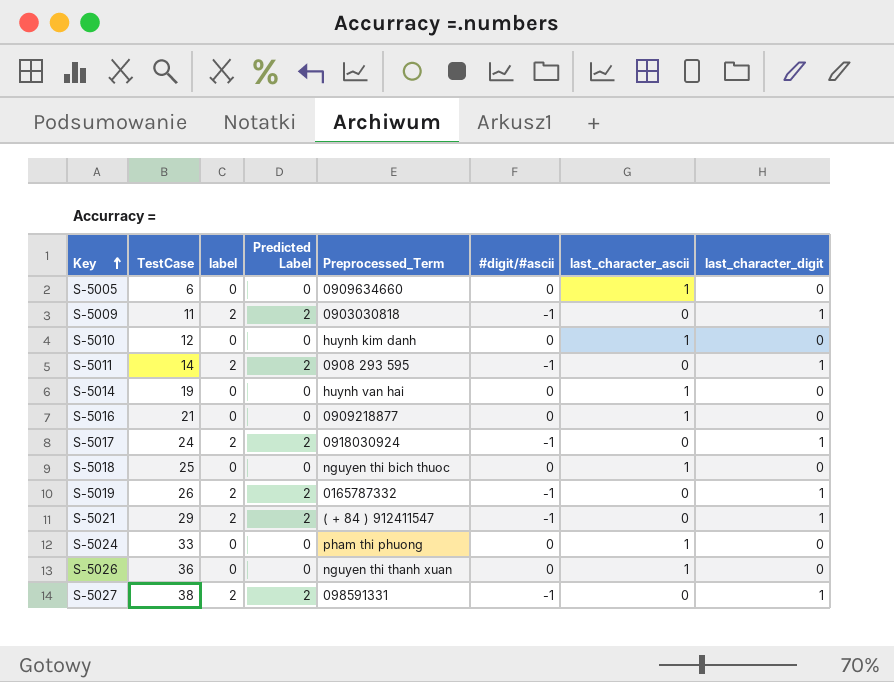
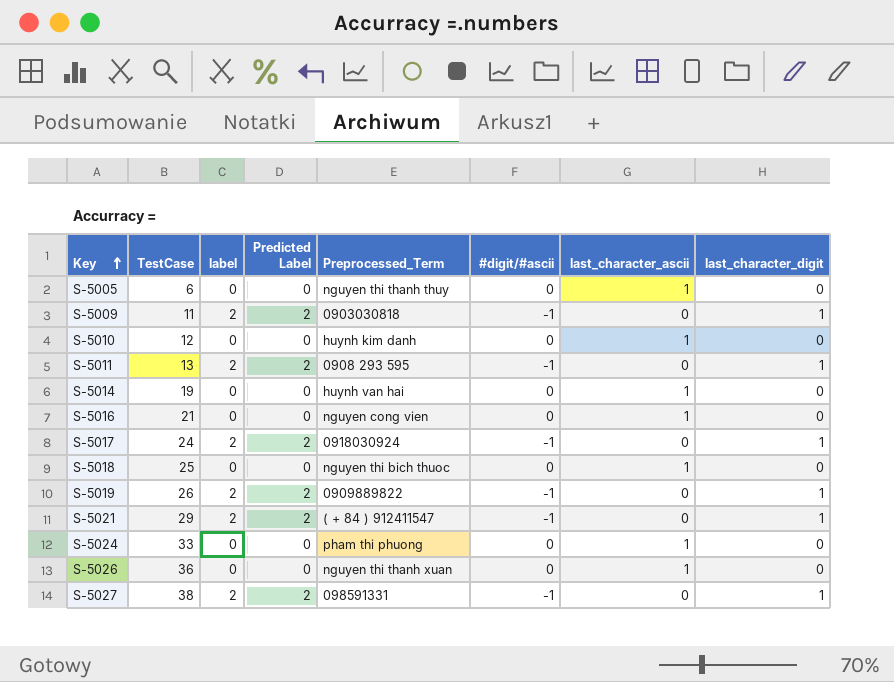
S-5005 | Preprocessed_Term: 0909634660 -> nguyen thi thanh thuy
S-5011 | TestCase: 14 -> 13
S-5016 | Preprocessed_Term: 0909218877 -> nguyen cong vien
S-5019 | Preprocessed_Term: 0165787332 -> 0909889822

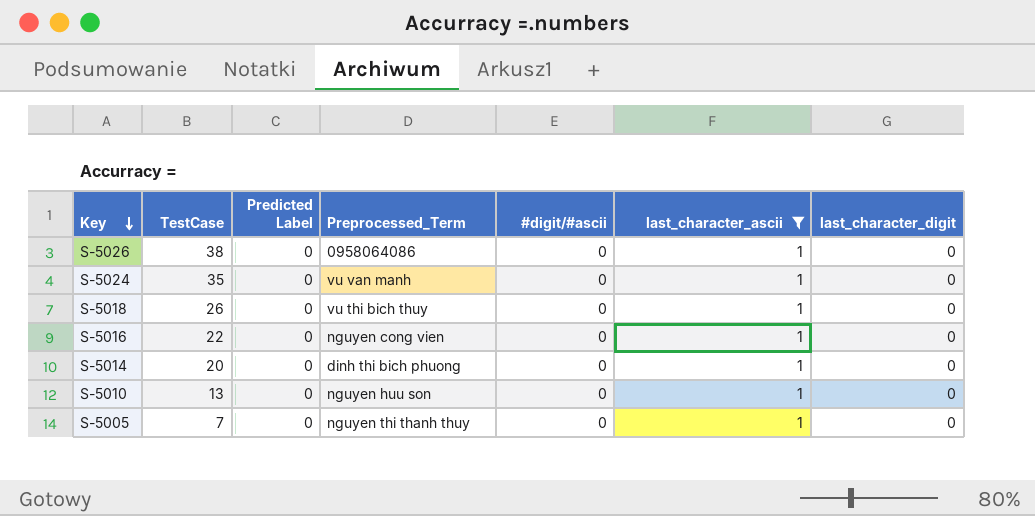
filter: none -> last_character_ascii = 1
row order: Key ascending -> Key descending
column label | position: 3 -> none
S-5026 | TestCase: 36 -> 38
S-5026 | Preprocessed_Term: nguyen thi thanh xuan -> 0958064086
S-5024 | TestCase: 33 -> 35
S-5024 | Preprocessed_Term: pham thi phuong -> vu van manh
S-5018 | TestCase: 25 -> 26
S-5018 | Preprocessed_Term: nguyen thi bich thuoc -> vu thi bich thuy
S-5016 | TestCase: 21 -> 22
S-5014 | TestCase: 19 -> 20
S-5014 | Preprocessed_Term: huynh van hai -> dinh thi bich phuong
S-5010 | TestCase: 12 -> 13
S-5010 | Preprocessed_Term: huynh kim danh -> nguyen huu son
S-5005 | TestCase: 6 -> 7

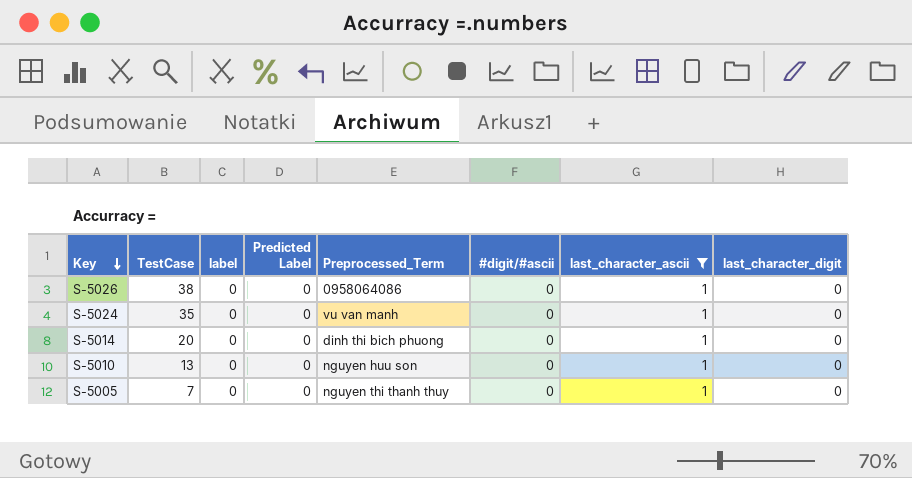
column label | position: none -> 3
row S-5018: 26 | 0 | vu thi bich thuy | 0 | 1 | 0 -> none
row S-5016: 22 | 0 | nguyen cong vien | 0 | 1 | 0 -> none

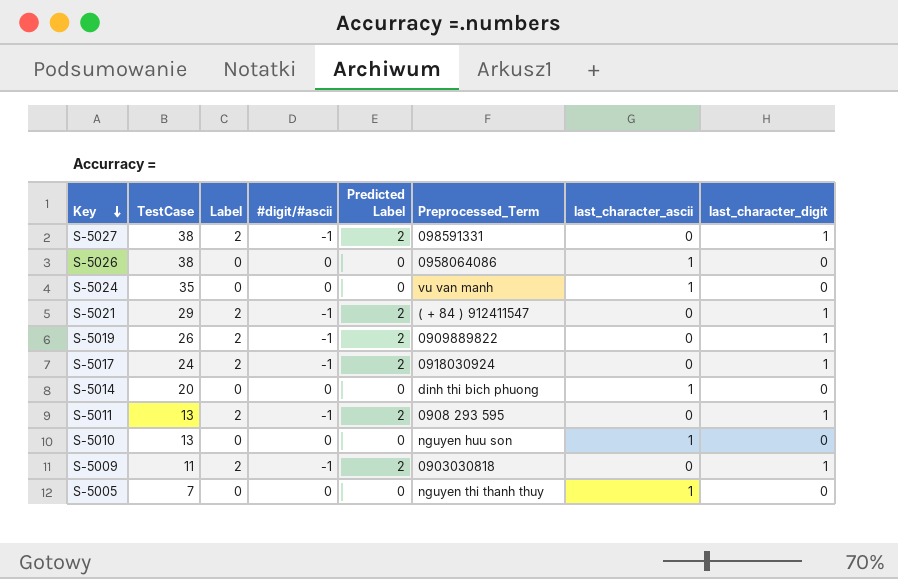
filter: last_character_ascii = 1 -> none
column name: label -> Label
column #digit/#ascii | position: 6 -> 4

